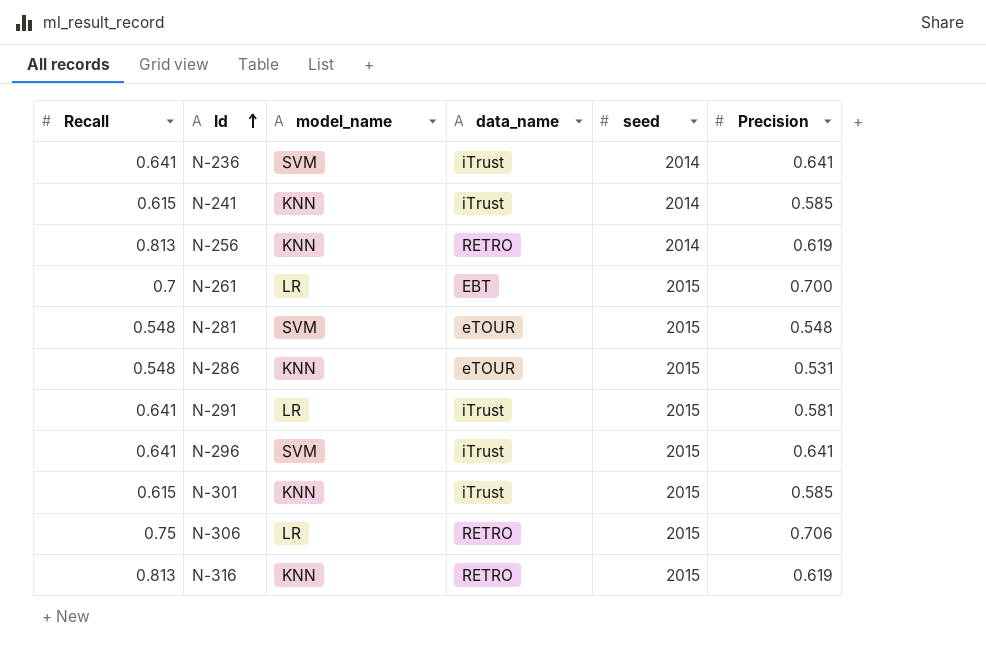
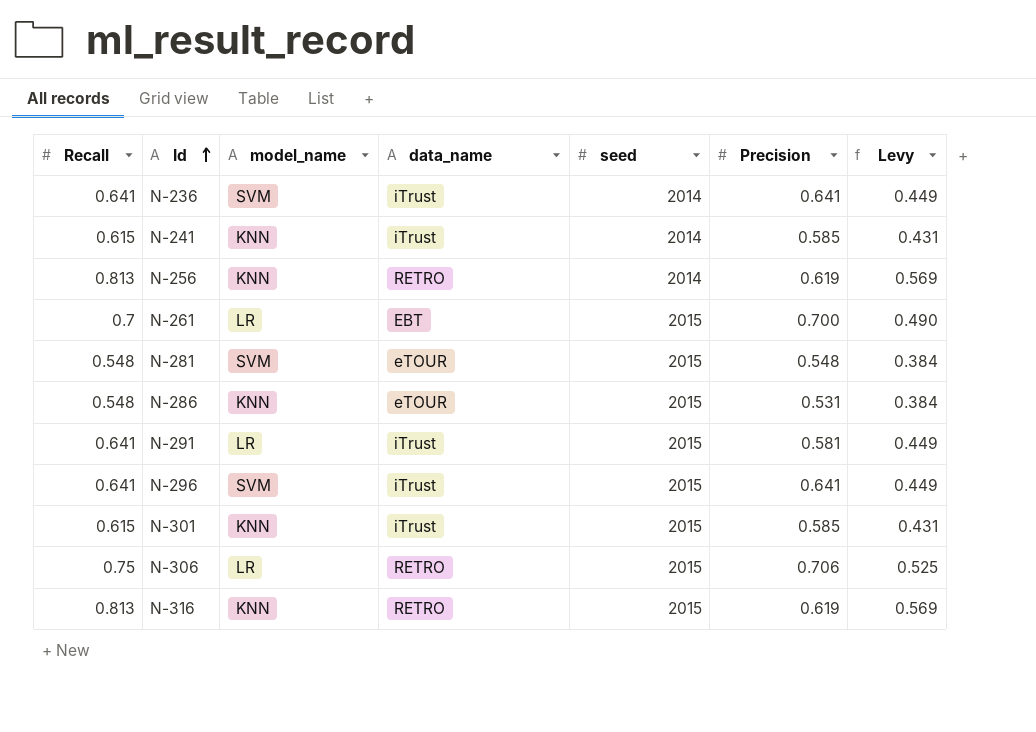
column Levy | formula: none -> [Recall] * 0.7

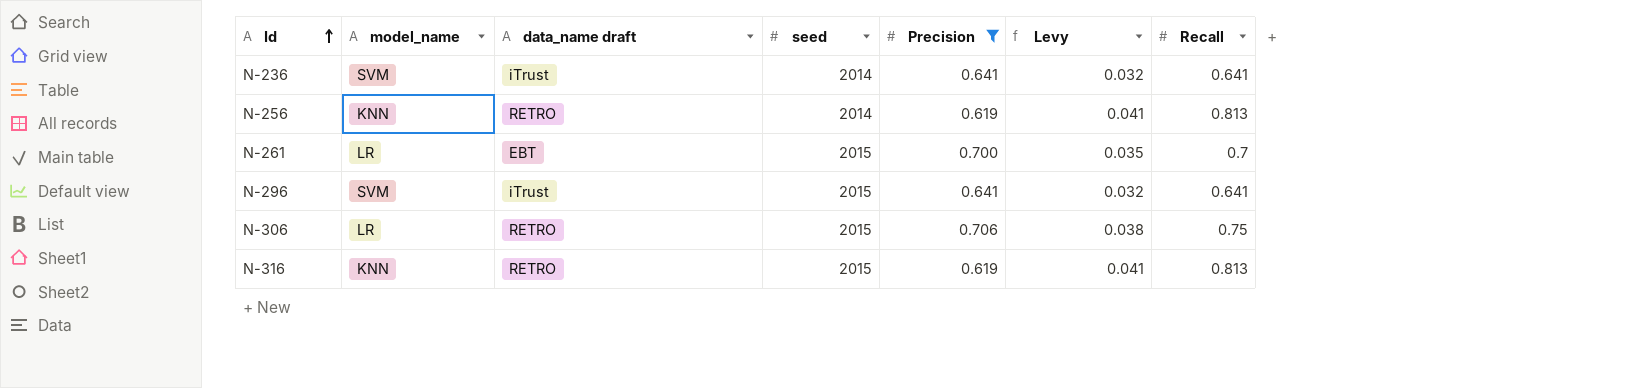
filter: none -> Precision >= 0.619
column name: data_name -> data_name draft
column Levy | formula: [Recall] * 0.7 -> [Recall] * 0.05
column Recall | position: 1 -> 7

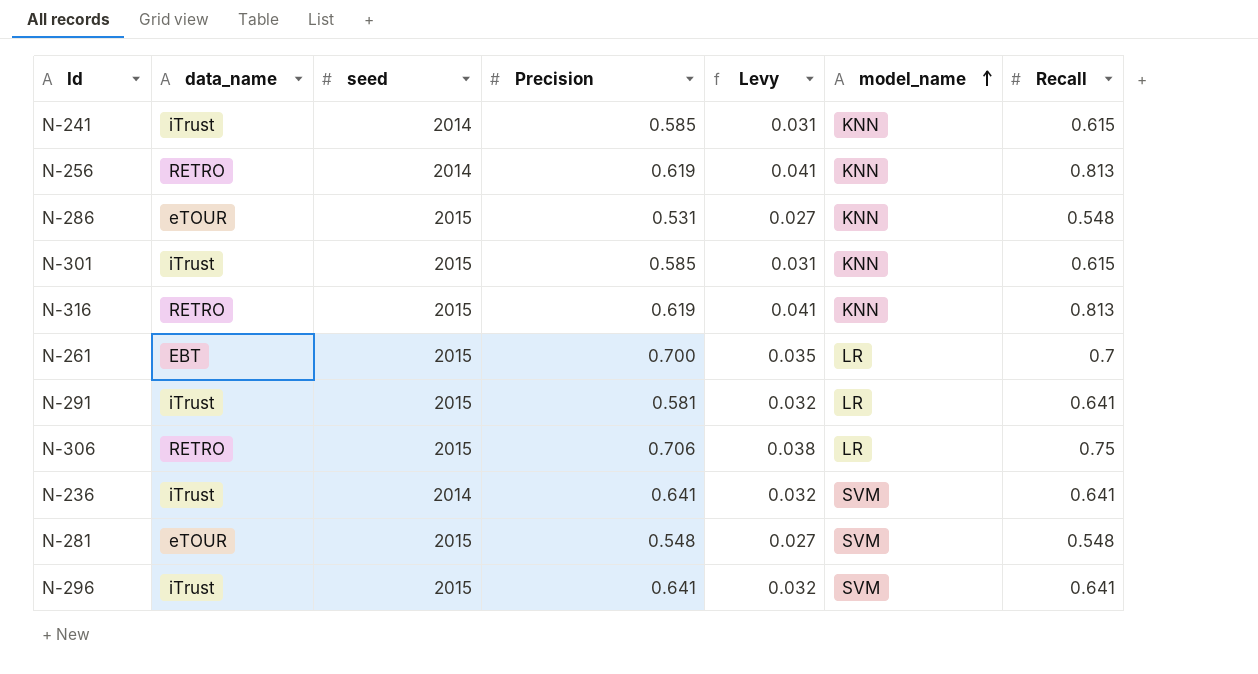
filter: Precision >= 0.619 -> none
row order: Id ascending -> model_name ascending
column name: data_name draft -> data_name
column model_name | position: 2 -> 6

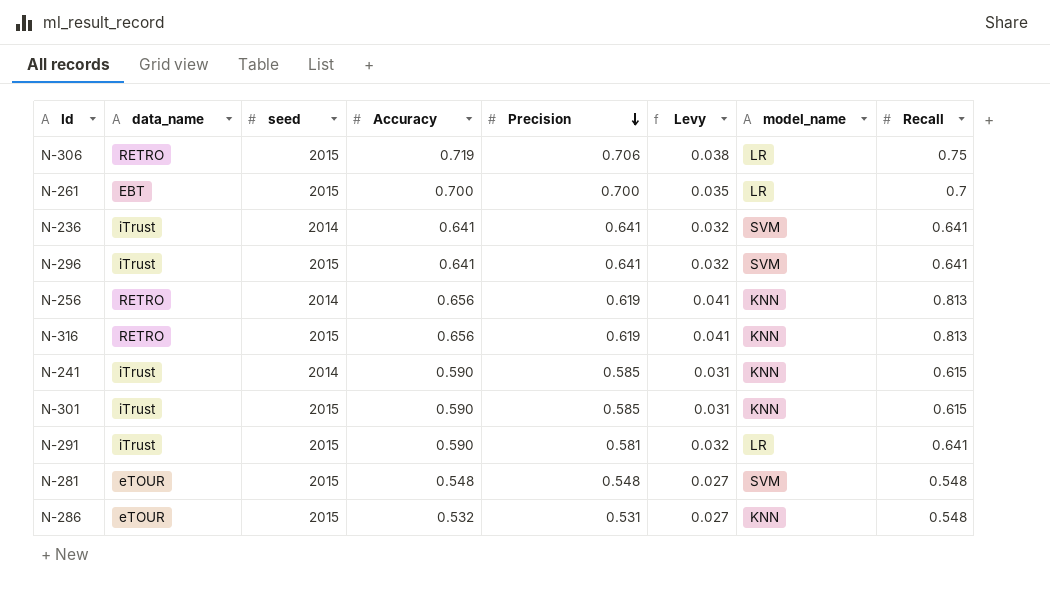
row order: model_name ascending -> Precision descending
column Accuracy | position: none -> 4

